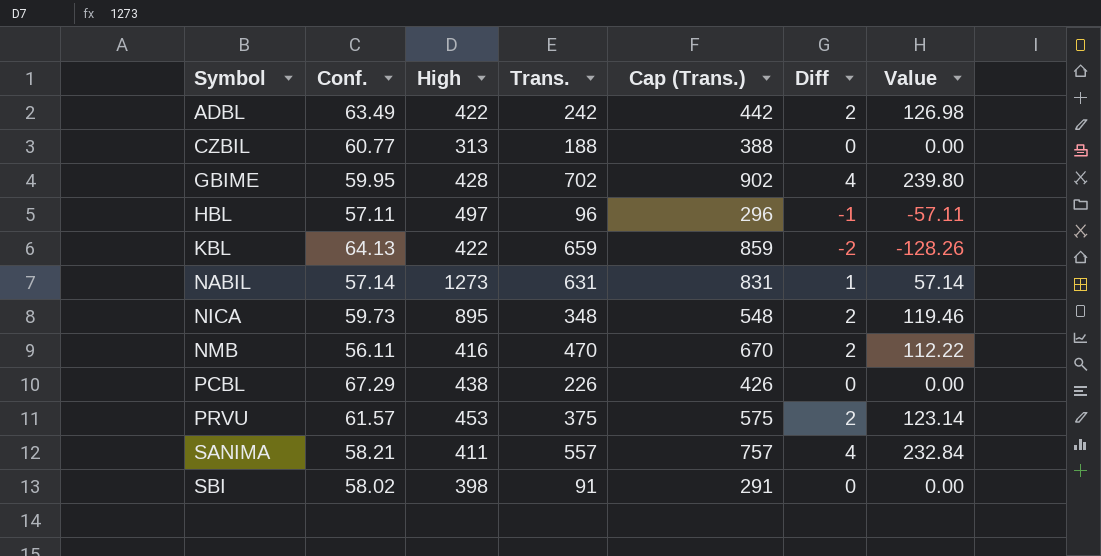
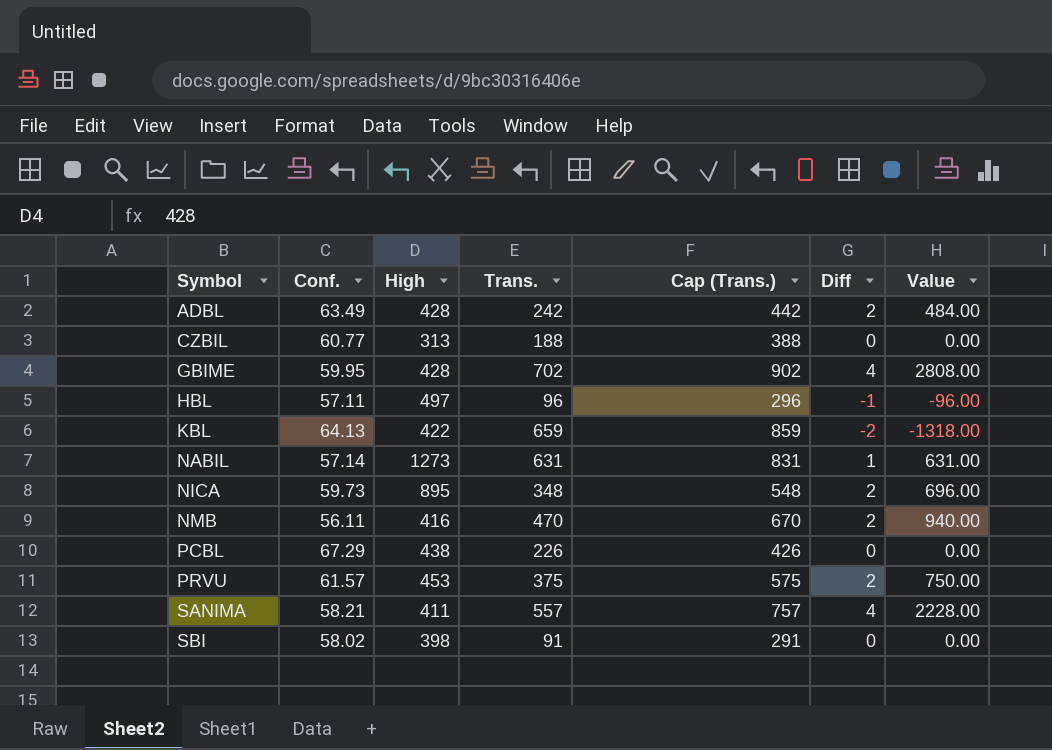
column Value | formula: [Conf.] * [Diff] -> [Trans.] * [Diff]
ADBL | High: 422 -> 428

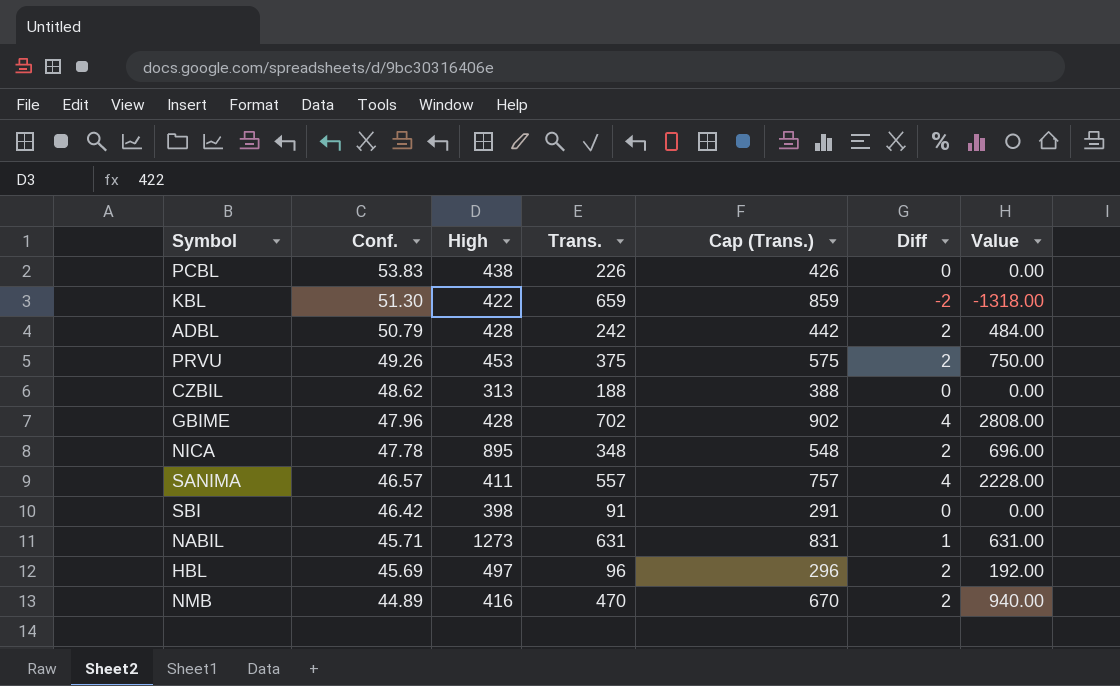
row order: Symbol ascending -> Conf. descending
PCBL | Conf.: 67.29 -> 53.83
KBL | Conf.: 64.13 -> 51.30
ADBL | Conf.: 63.49 -> 50.79
PRVU | Conf.: 61.57 -> 49.26
CZBIL | Conf.: 60.77 -> 48.62
GBIME | Conf.: 59.95 -> 47.96
NICA | Conf.: 59.73 -> 47.78
SANIMA | Conf.: 58.21 -> 46.57
SBI | Conf.: 58.02 -> 46.42
NABIL | Conf.: 57.14 -> 45.71
HBL | Conf.: 57.11 -> 45.69
HBL | Diff: -1 -> 2
HBL | Value: -96.00 -> 192.00
NMB | Conf.: 56.11 -> 44.89

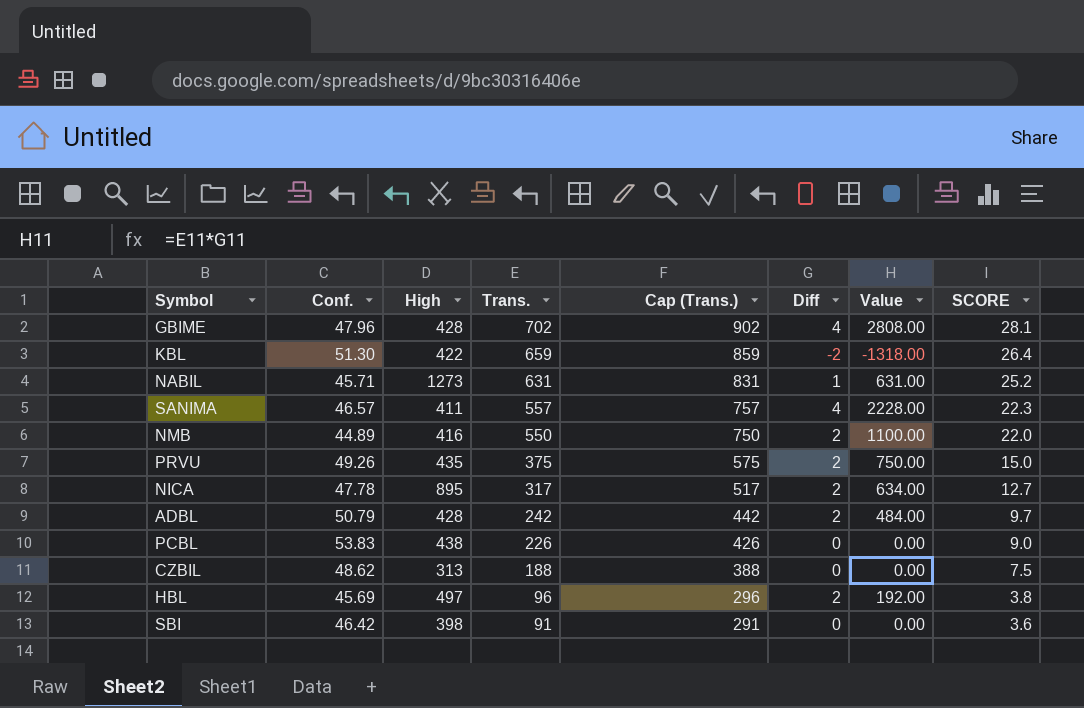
row order: Conf. descending -> Trans. descending
column SCORE | formula: none -> [Trans.] * 0.04
NMB | Trans.: 470 -> 550
NMB | Cap (Trans.): 670 -> 750
NMB | Value: 940.00 -> 1100.00
PRVU | High: 453 -> 435
NICA | Trans.: 348 -> 317
NICA | Cap (Trans.): 548 -> 517
NICA | Value: 696.00 -> 634.00

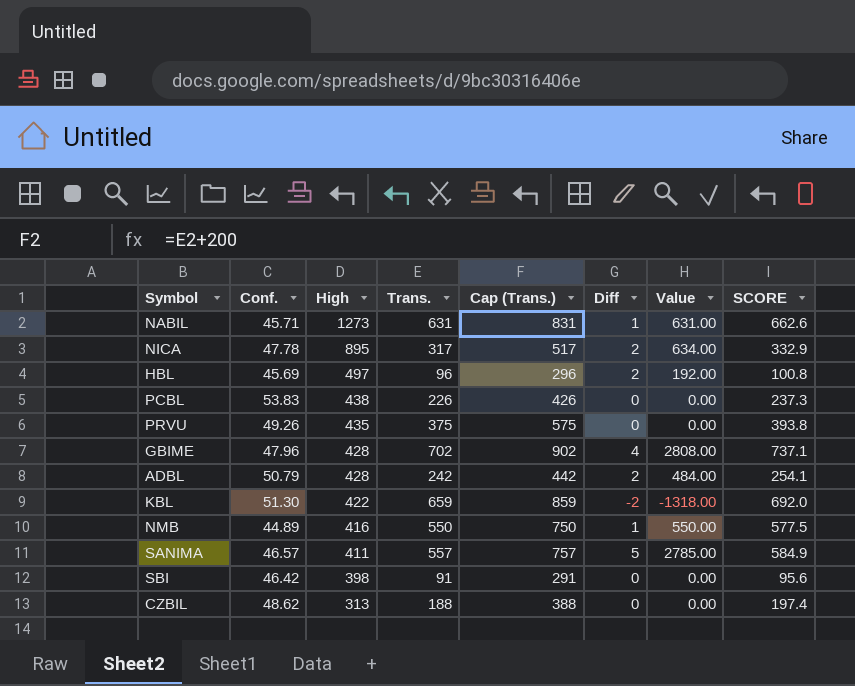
row order: Trans. descending -> High descending
column SCORE | formula: [Trans.] * 0.04 -> [Trans.] * 1.05
PRVU | Diff: 2 -> 0
PRVU | Value: 750.00 -> 0.00
NMB | Diff: 2 -> 1
NMB | Value: 1100.00 -> 550.00
SANIMA | Diff: 4 -> 5
SANIMA | Value: 2228.00 -> 2785.00

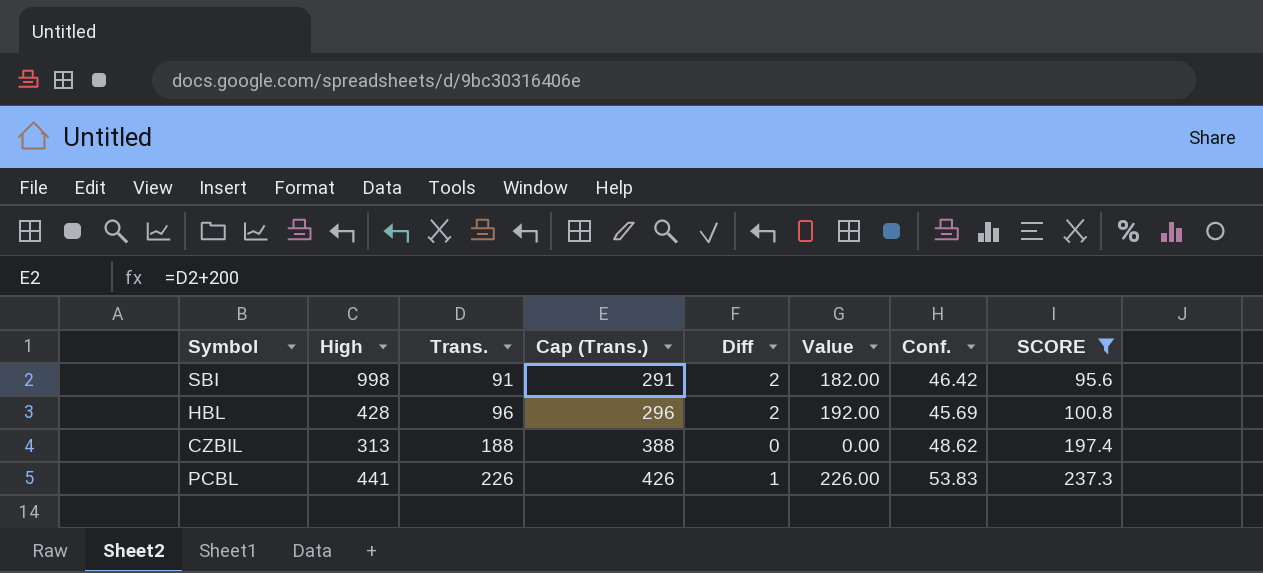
filter: none -> SCORE <= 237.3
row order: High descending -> Trans. ascending
column Conf. | position: 2 -> 7
SBI | High: 398 -> 998
SBI | Diff: 0 -> 2
SBI | Value: 0.00 -> 182.00
HBL | High: 497 -> 428
PCBL | High: 438 -> 441
PCBL | Diff: 0 -> 1
PCBL | Value: 0.00 -> 226.00

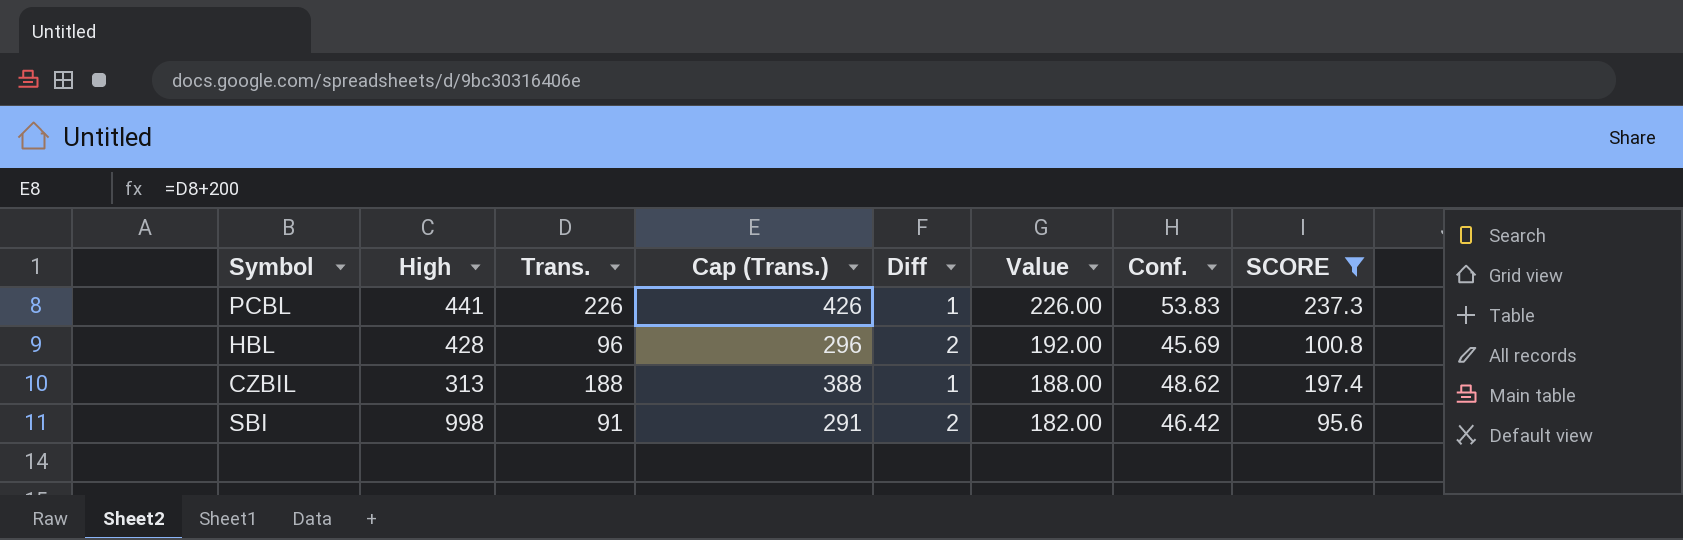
row order: Trans. ascending -> Value descending
CZBIL | Diff: 0 -> 1
CZBIL | Value: 0.00 -> 188.00

